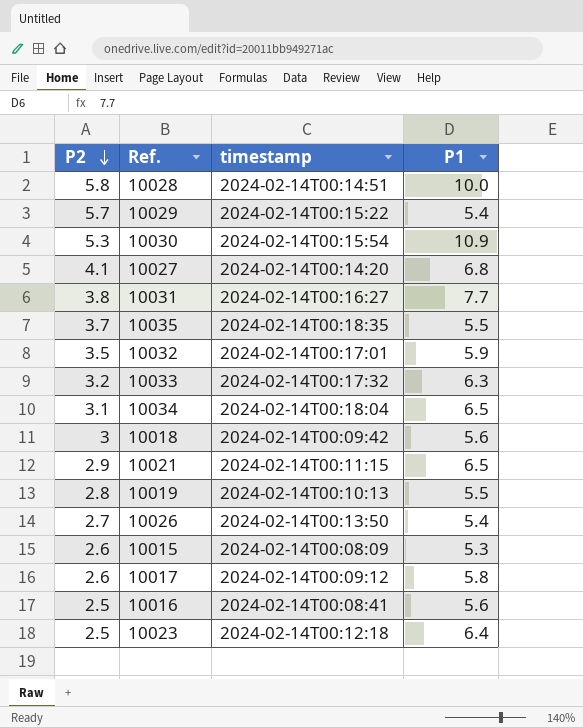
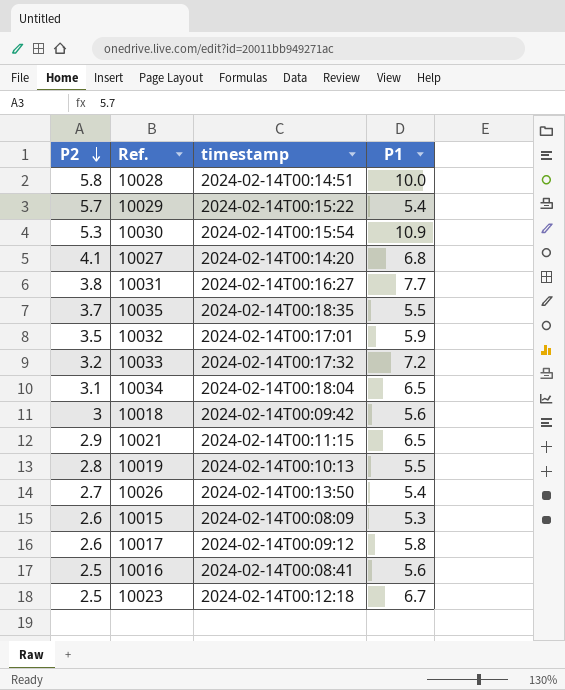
10033 | P1: 6.3 -> 7.2
10023 | P1: 6.4 -> 6.7

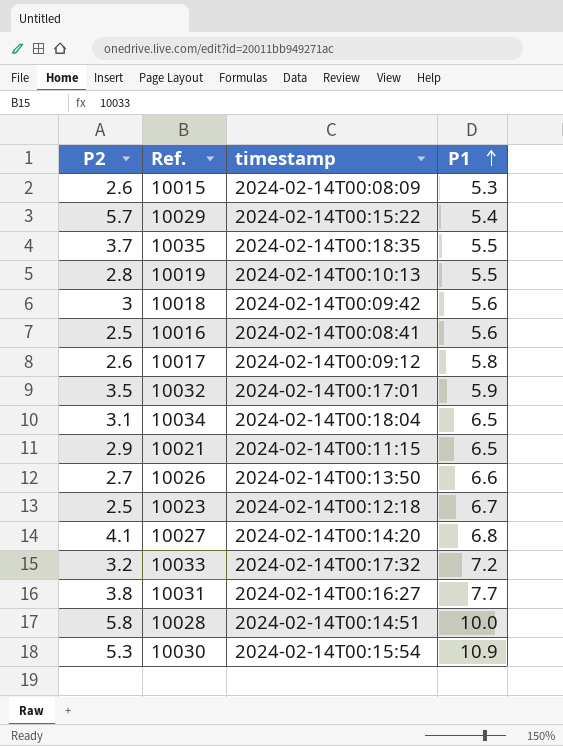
row order: P2 descending -> P1 ascending
10026 | P1: 5.4 -> 6.6

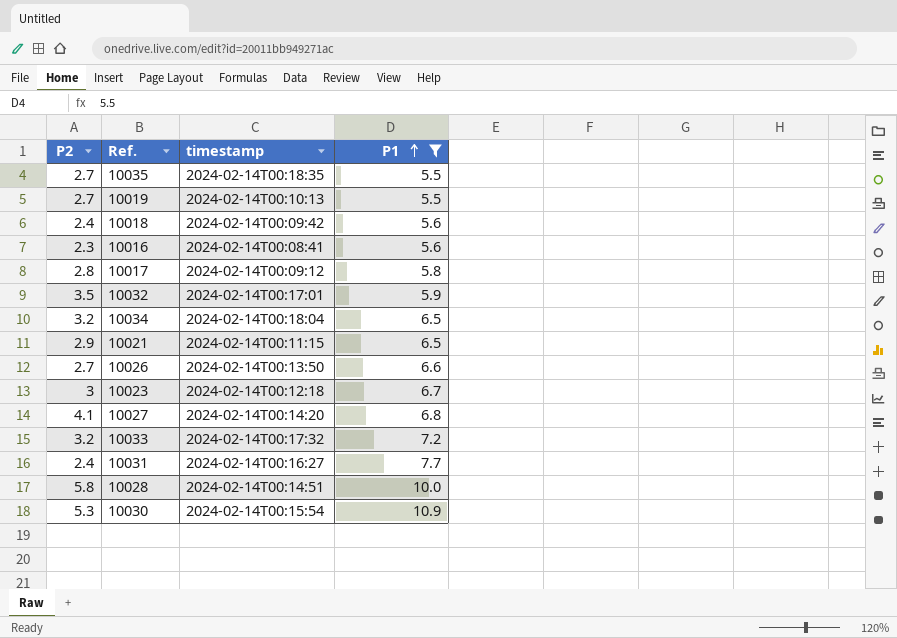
filter: none -> P1 >= 5.5
10035 | P2: 3.7 -> 2.7
10019 | P2: 2.8 -> 2.7
10018 | P2: 3 -> 2.4
10016 | P2: 2.5 -> 2.3
10017 | P2: 2.6 -> 2.8
10034 | P2: 3.1 -> 3.2
10023 | P2: 2.5 -> 3
10031 | P2: 3.8 -> 2.4

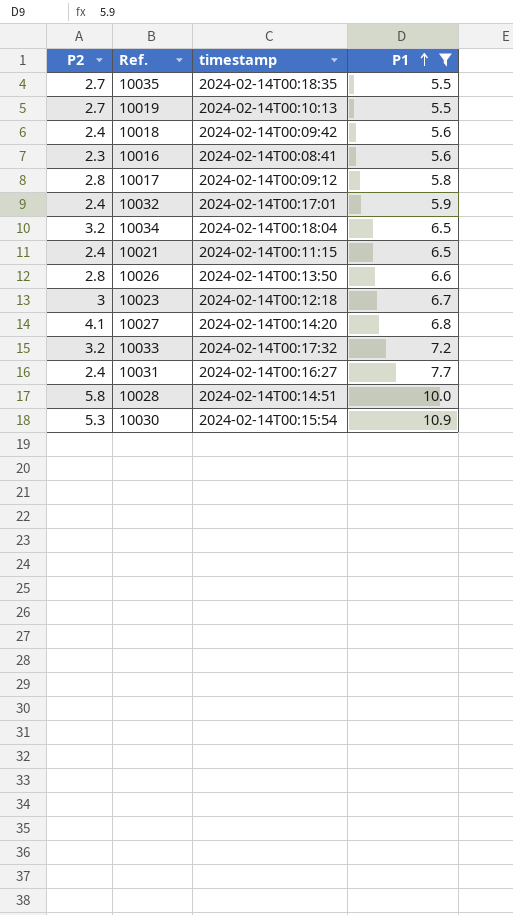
10032 | P2: 3.5 -> 2.4
10021 | P2: 2.9 -> 2.4
10026 | P2: 2.7 -> 2.8

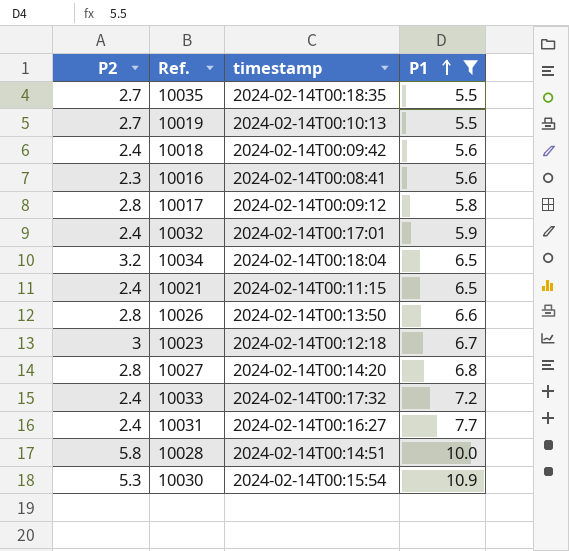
10027 | P2: 4.1 -> 2.8
10033 | P2: 3.2 -> 2.4

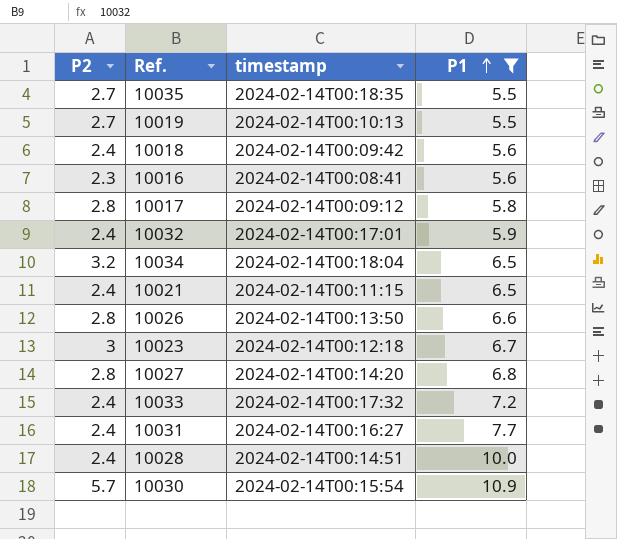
10028 | P2: 5.8 -> 2.4
10030 | P2: 5.3 -> 5.7

